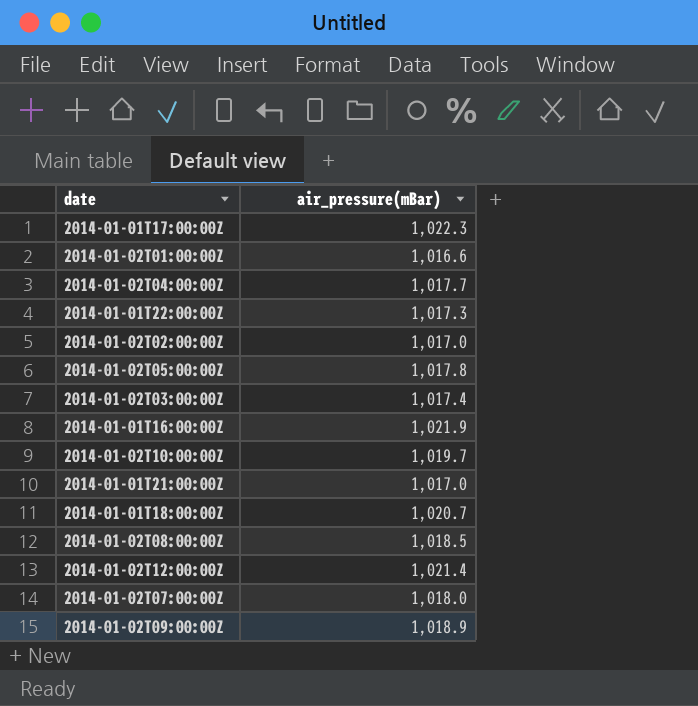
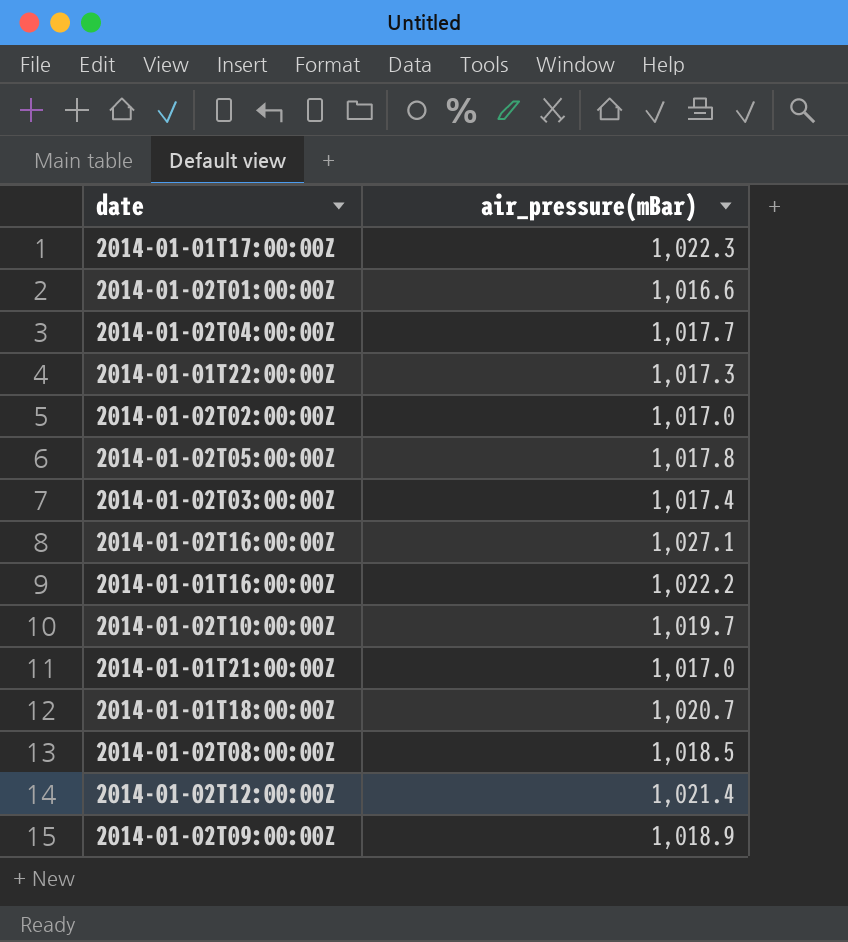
row 2014-01-02T07:00:00Z: 1,018.0 -> none
row 2014-01-02T16:00:00Z: none -> 1,027.1
2014-01-01T16:00:00Z | air_pressure(mBar): 1,021.9 -> 1,022.2

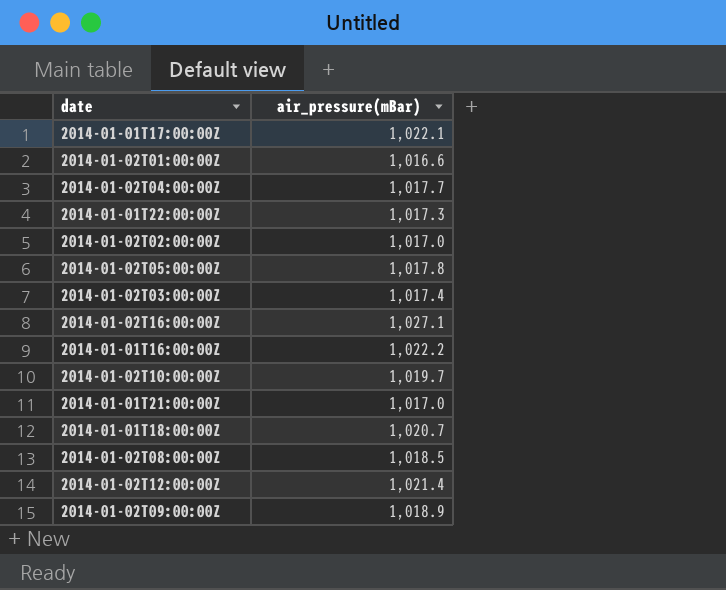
2014-01-01T17:00:00Z | air_pressure(mBar): 1,022.3 -> 1,022.1

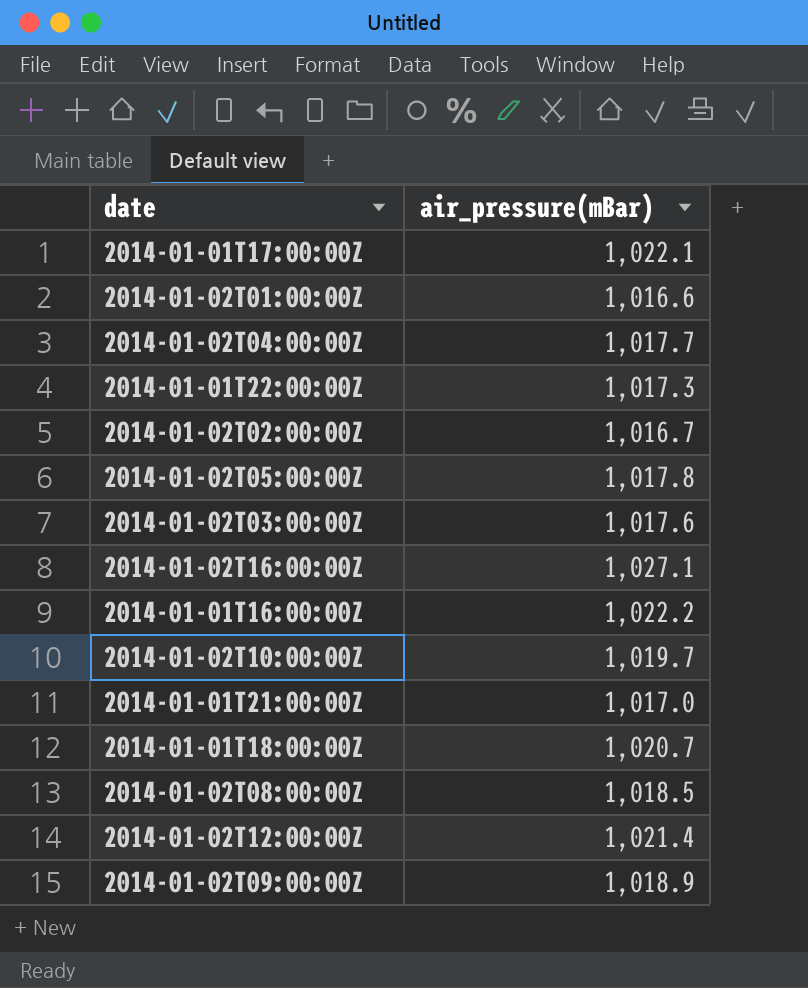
2014-01-02T02:00:00Z | air_pressure(mBar): 1,017.0 -> 1,016.7
2014-01-02T03:00:00Z | air_pressure(mBar): 1,017.4 -> 1,017.6

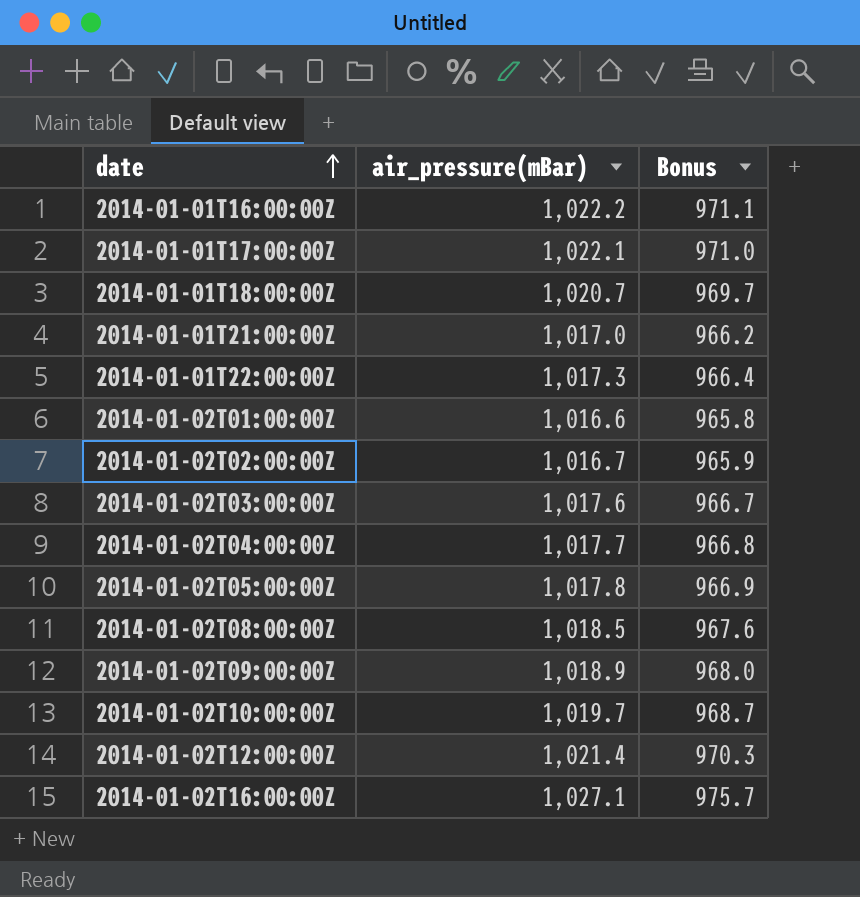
row order: none -> date ascending
column Bonus | formula: none -> [air_pressure(mBar)] * 0.95

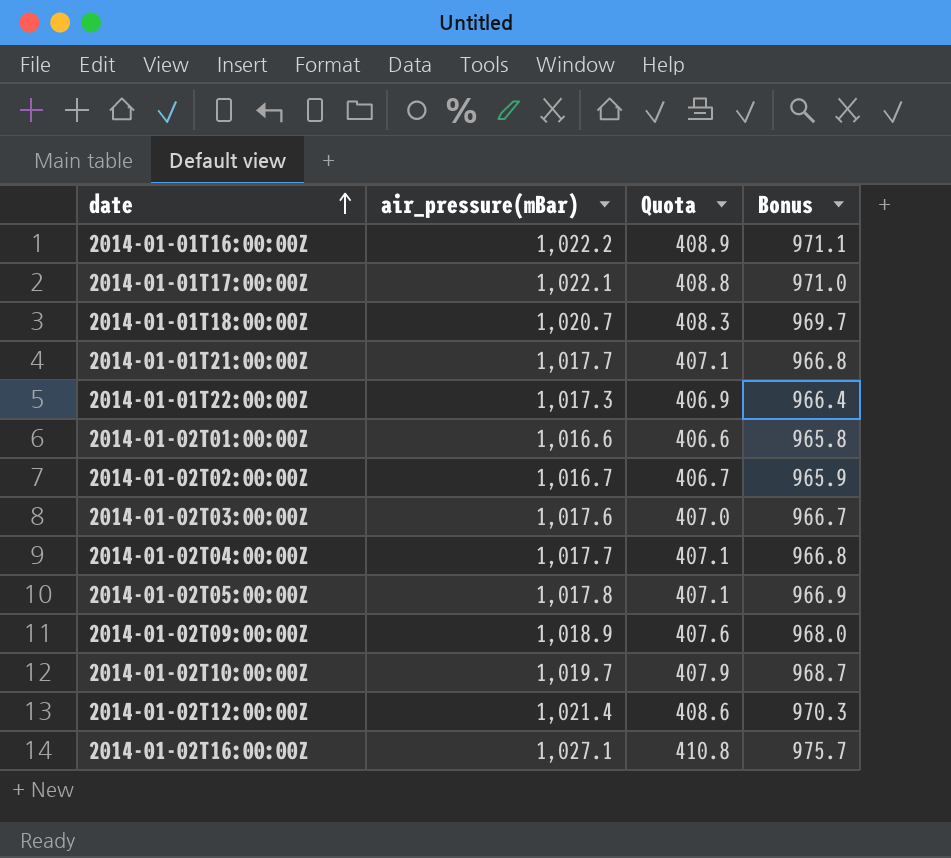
column Quota | formula: none -> [air_pressure(mBar)] * 0.4
row 2014-01-02T08:00:00Z: 1,018.5 | 967.6 -> none
2014-01-01T21:00:00Z | air_pressure(mBar): 1,017.0 -> 1,017.7
2014-01-01T21:00:00Z | Bonus: 966.2 -> 966.8

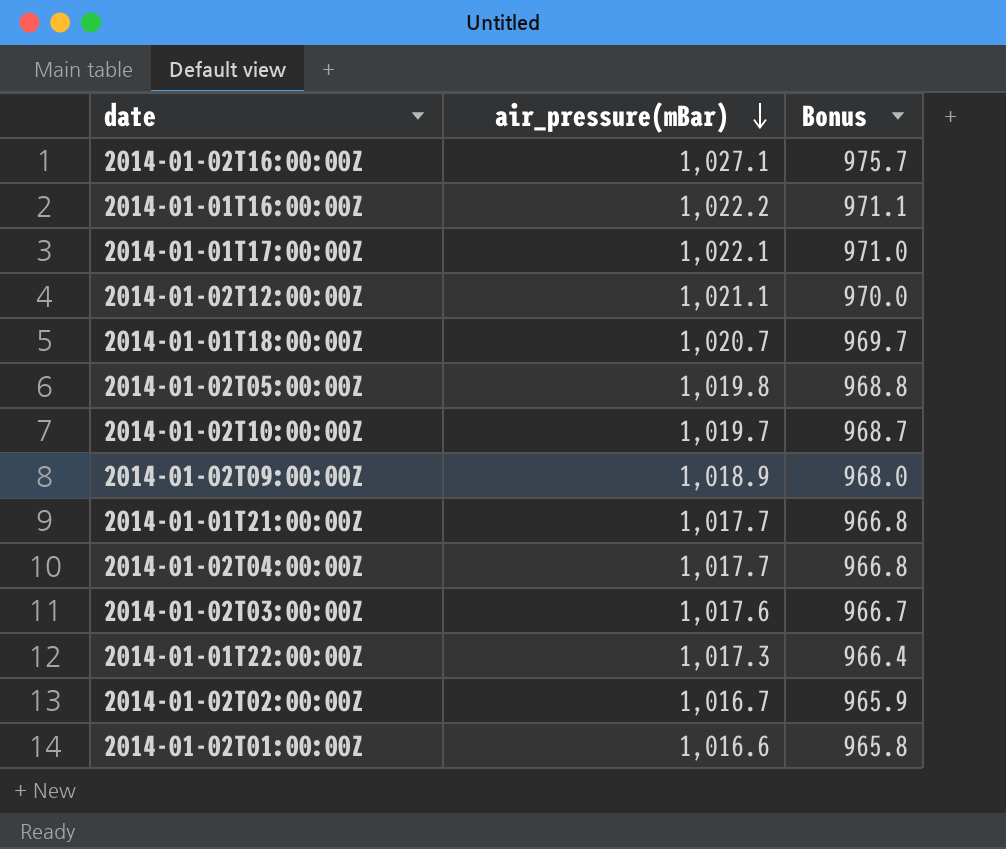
row order: date ascending -> air_pressure(mBar) descending
column Quota | formula: [air_pressure(mBar)] * 0.4 -> none
2014-01-02T12:00:00Z | air_pressure(mBar): 1,021.4 -> 1,021.1
2014-01-02T12:00:00Z | Bonus: 970.3 -> 970.0
2014-01-02T05:00:00Z | air_pressure(mBar): 1,017.8 -> 1,019.8
2014-01-02T05:00:00Z | Bonus: 966.9 -> 968.8

